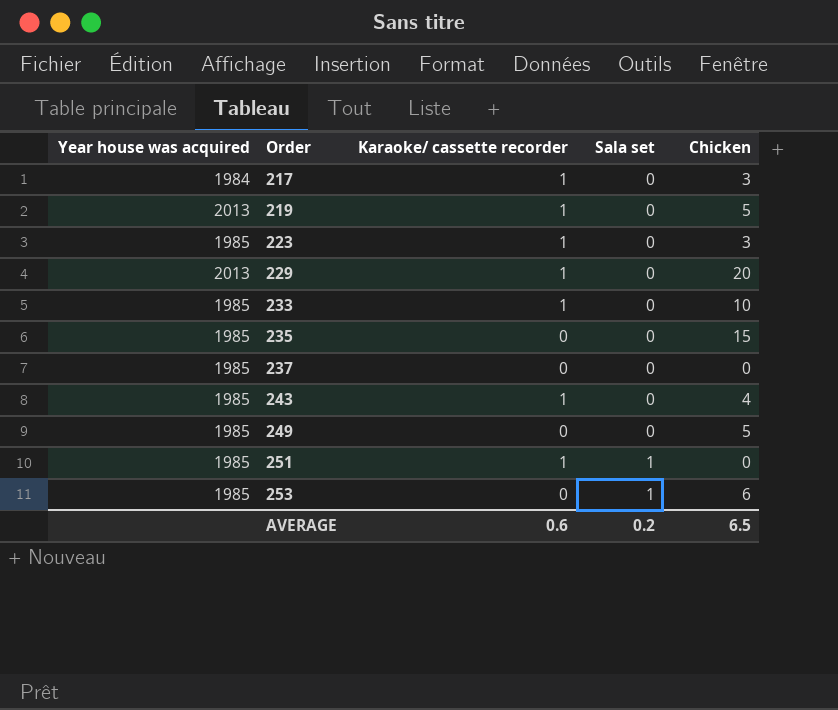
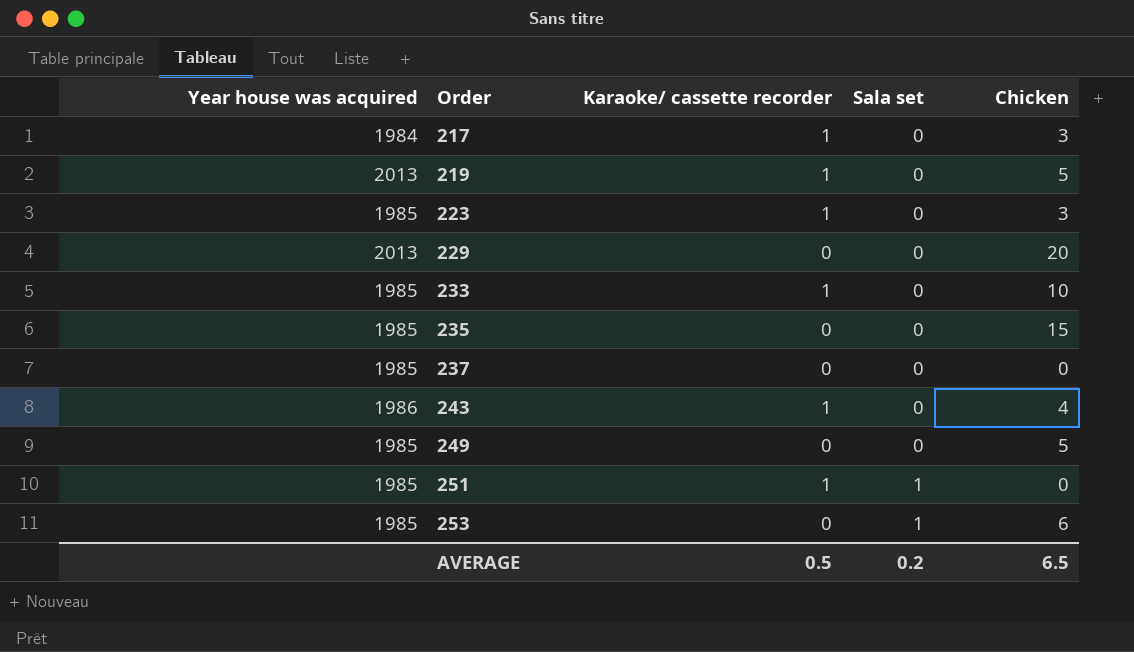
229 | Karaoke/ cassette recorder: 1 -> 0
243 | Year house was acquired: 1985 -> 1986
AVERAGE | Karaoke/ cassette recorder: 0.6 -> 0.5

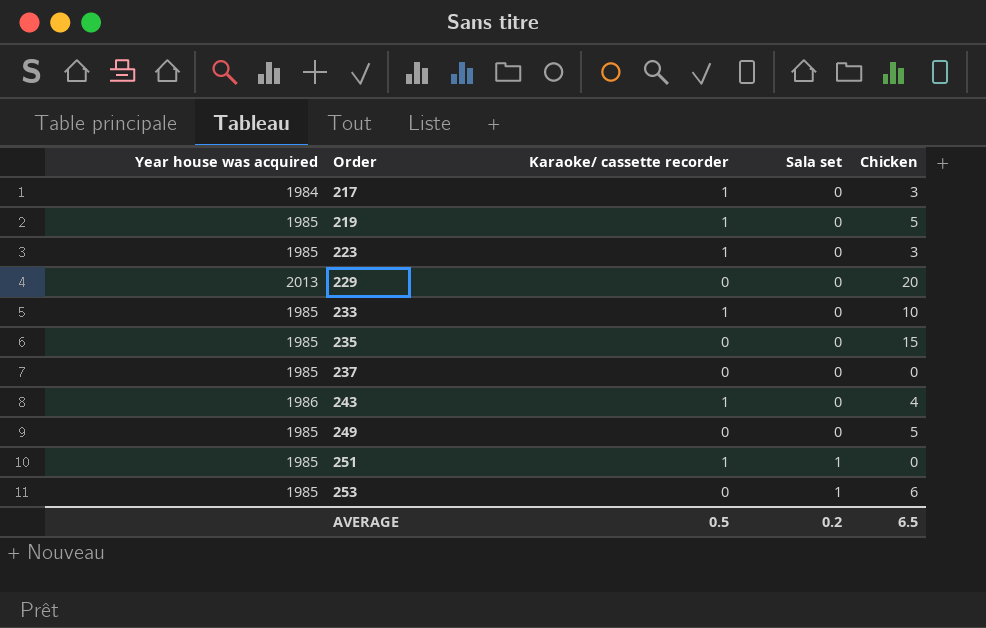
219 | Year house was acquired: 2013 -> 1985

